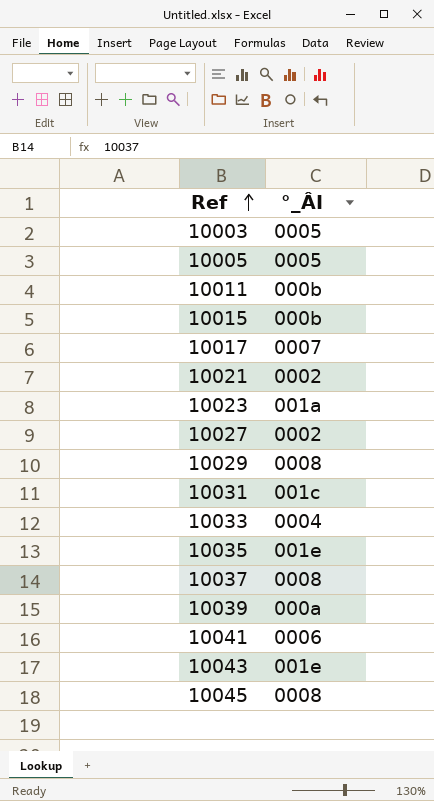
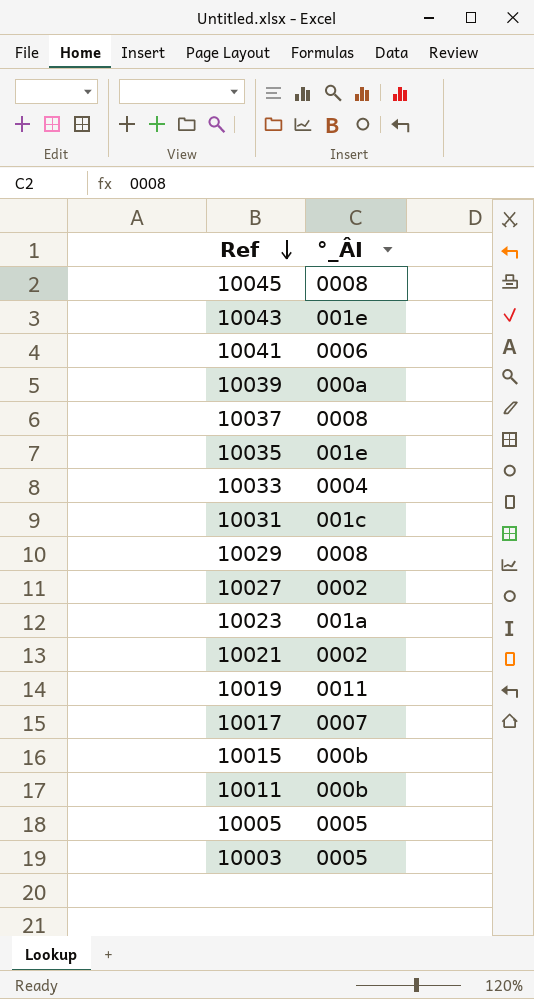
row order: Ref ascending -> Ref descending
row 10019: none -> 0011

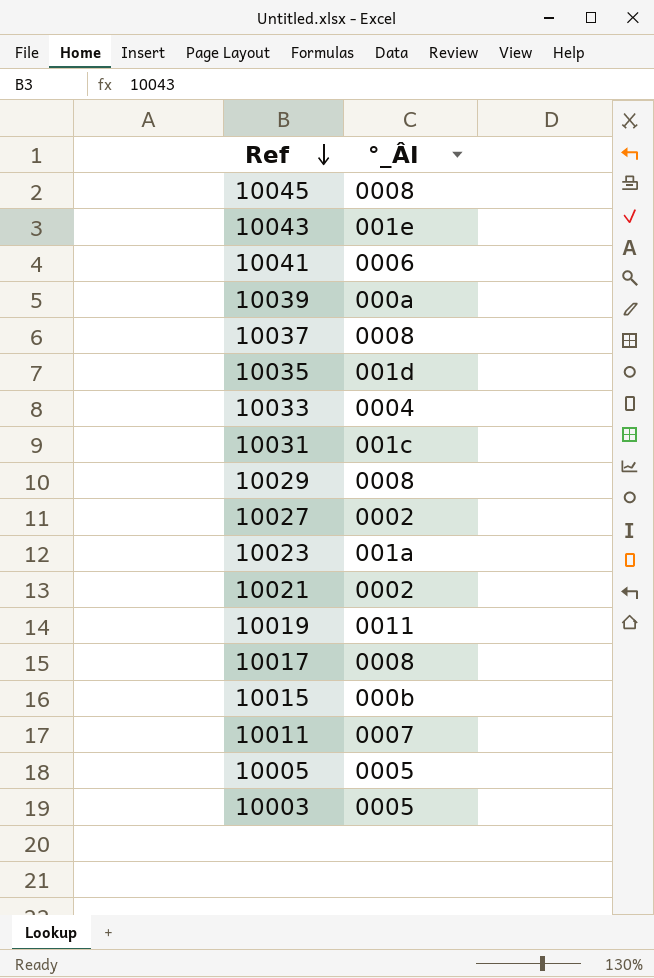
10035 | °_ÂI: 001e -> 001d
10017 | °_ÂI: 0007 -> 0008
10011 | °_ÂI: 000b -> 0007

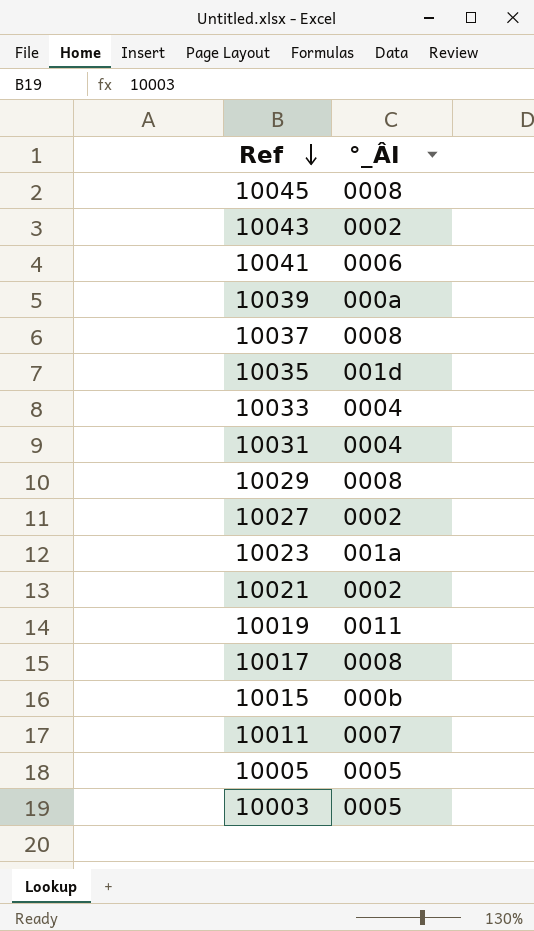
10043 | °_ÂI: 001e -> 0002
10031 | °_ÂI: 001c -> 0004

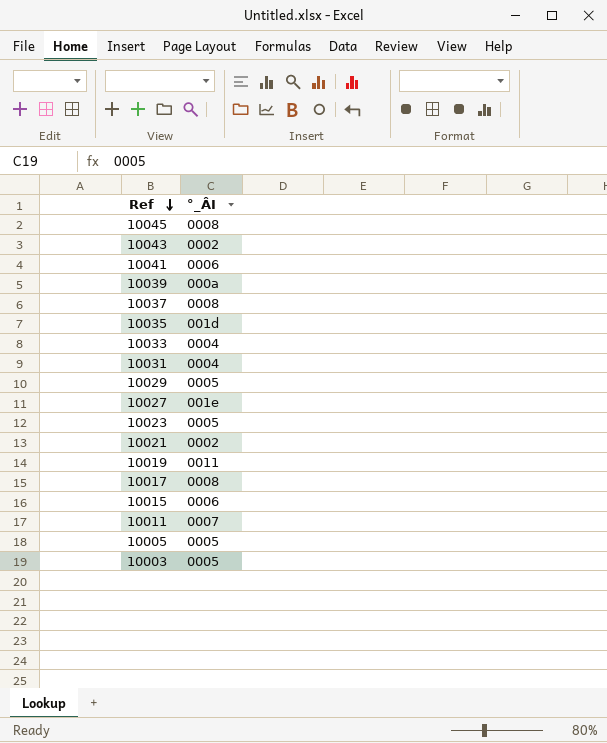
10029 | °_ÂI: 0008 -> 0005
10027 | °_ÂI: 0002 -> 001e
10023 | °_ÂI: 001a -> 0005
10015 | °_ÂI: 000b -> 0006

